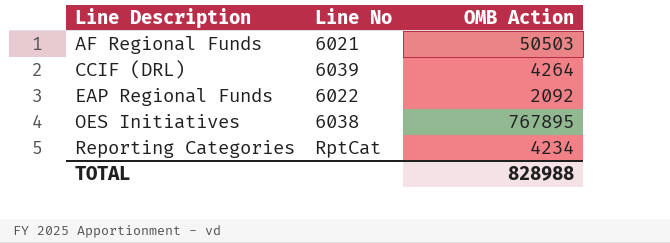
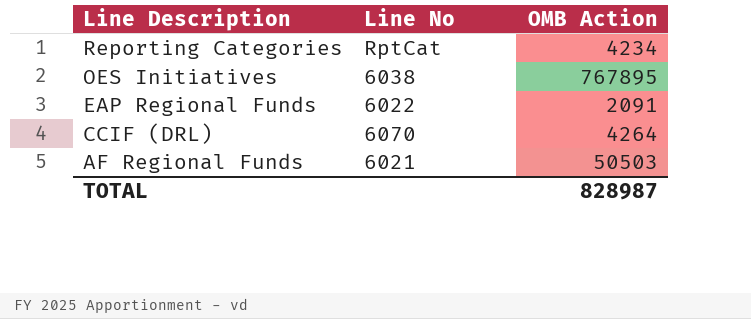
row order: Line Description ascending -> Line Description descending
EAP Regional Funds | OMB Action: 2092 -> 2091
CCIF (DRL) | Line No: 6039 -> 6070
TOTAL | OMB Action: 828988 -> 828987

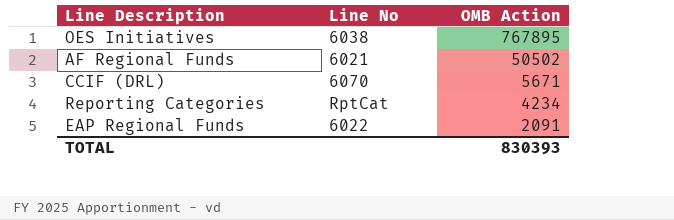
row order: Line Description descending -> OMB Action descending
AF Regional Funds | OMB Action: 50503 -> 50502
CCIF (DRL) | OMB Action: 4264 -> 5671
TOTAL | OMB Action: 828987 -> 830393

